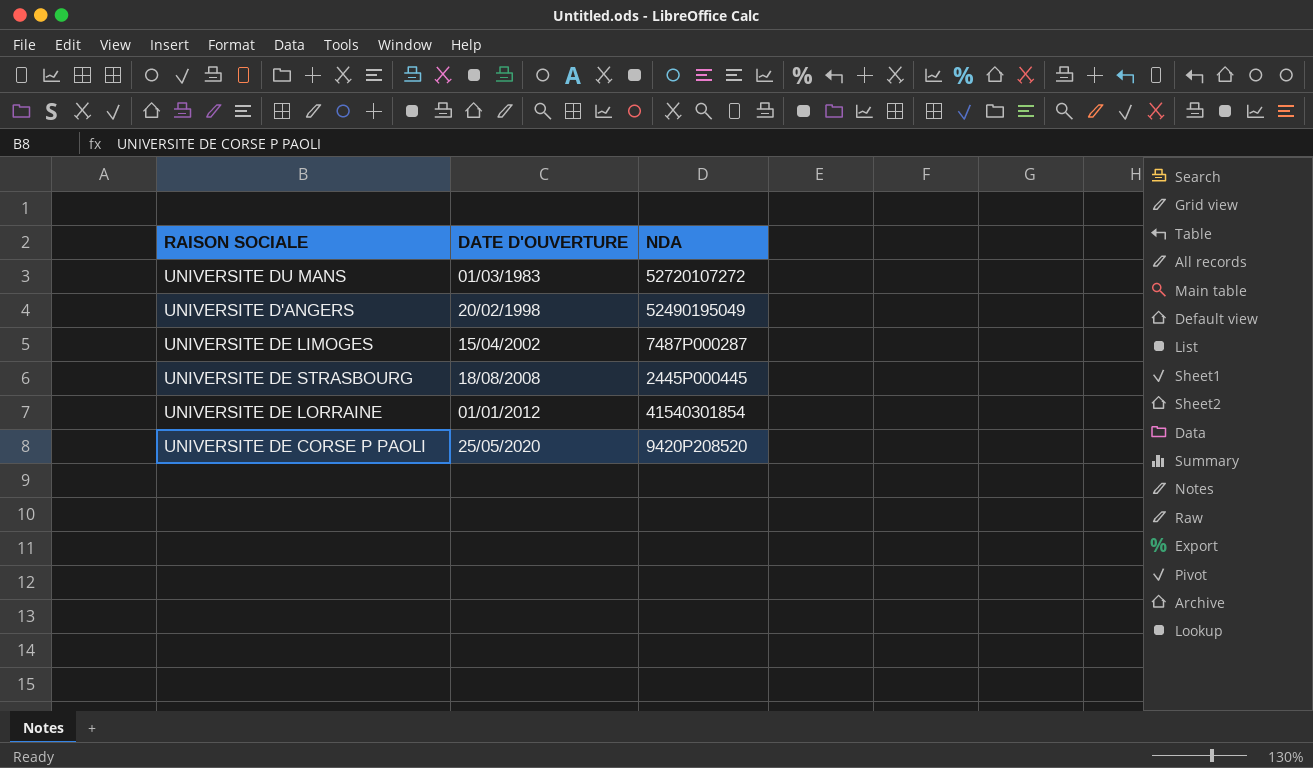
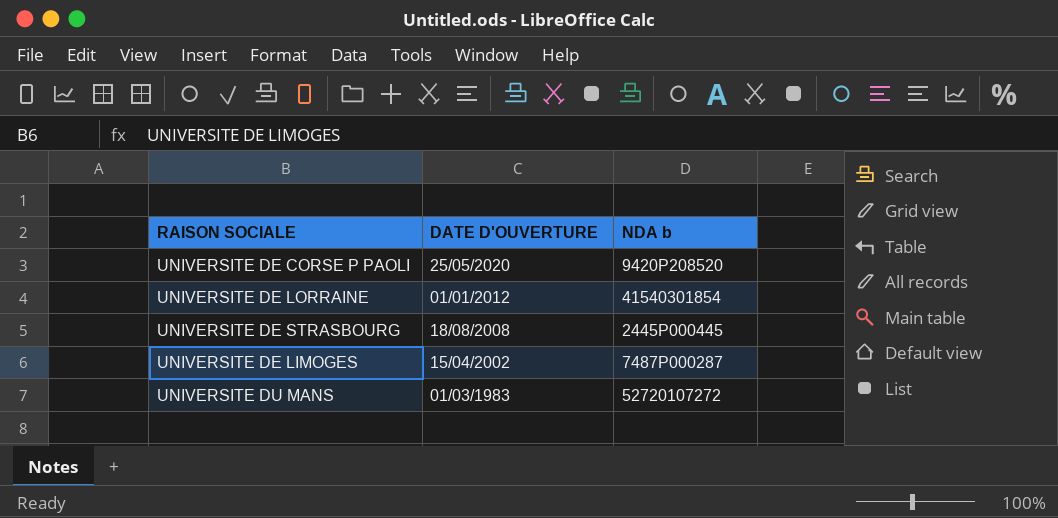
row order: DATE D'OUVERTURE ascending -> DATE D'OUVERTURE descending
column name: NDA -> NDA b
row UNIVERSITE D'ANGERS: 20/02/1998 | 52490195049 -> none

